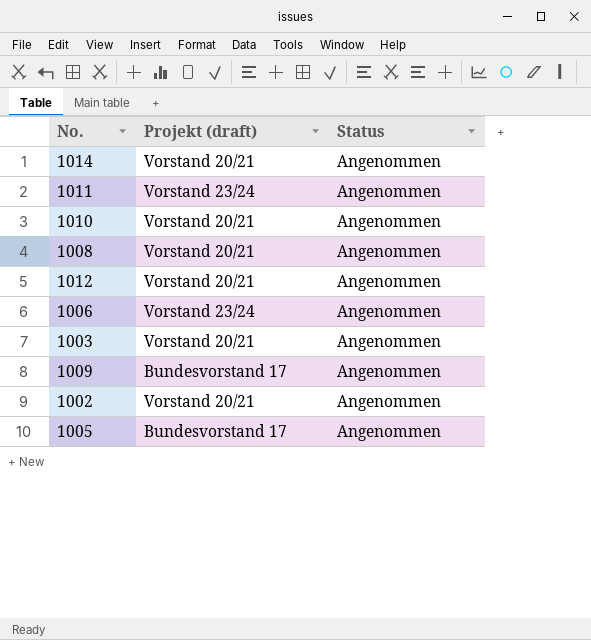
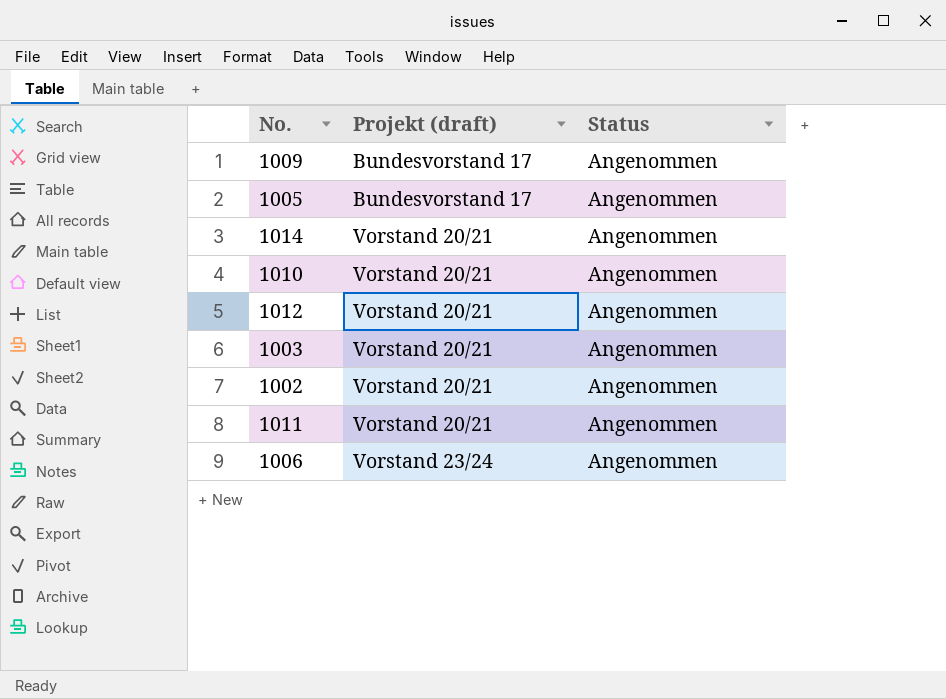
row order: none -> Projekt (draft) ascending
row 1008: Vorstand 20/21 | Angenommen -> none
1011 | Projekt (draft): Vorstand 23/24 -> Vorstand 20/21

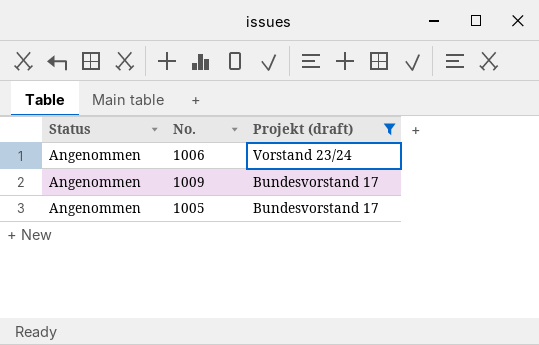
filter: none -> Projekt (draft) != Vorstand 20/21
row order: Projekt (draft) ascending -> Projekt (draft) descending
column Status | position: 3 -> 1

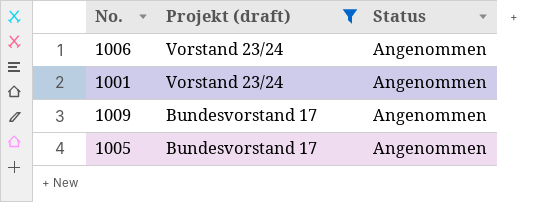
column Status | position: 1 -> 3
row 1001: none -> Vorstand 23/24 | Angenommen

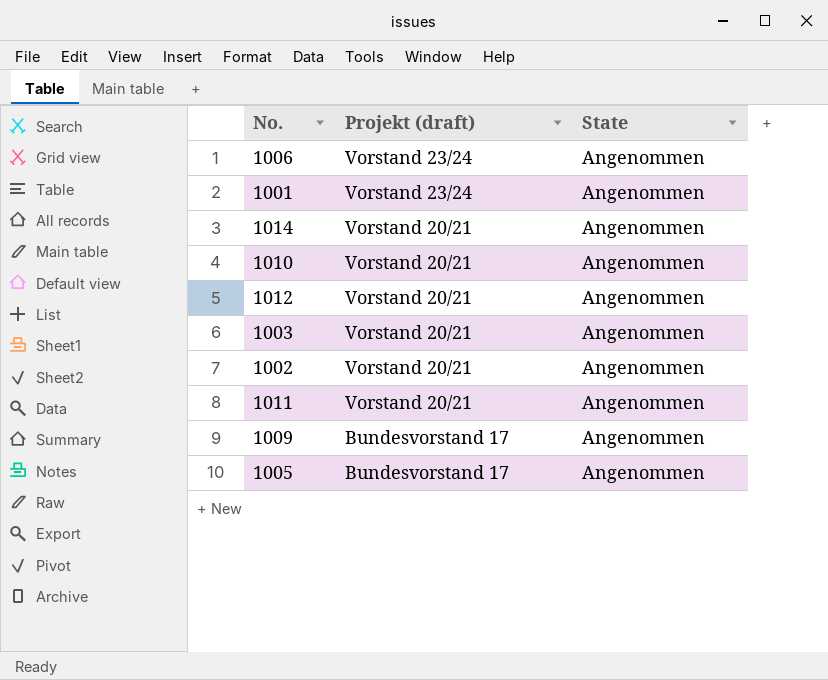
filter: Projekt (draft) != Vorstand 20/21 -> none
column name: Status -> State

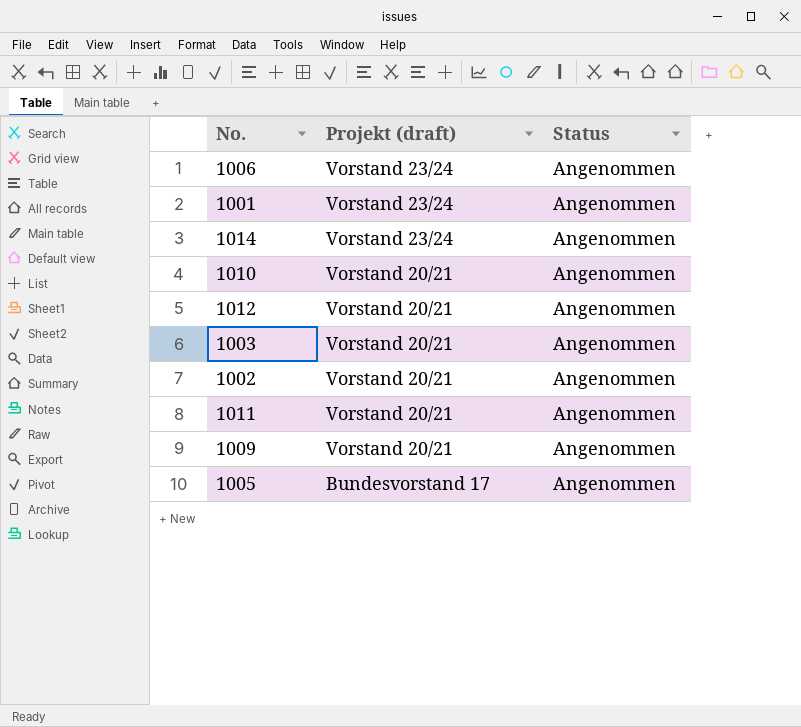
column name: State -> Status
1014 | Projekt (draft): Vorstand 20/21 -> Vorstand 23/24
1009 | Projekt (draft): Bundesvorstand 17 -> Vorstand 20/21

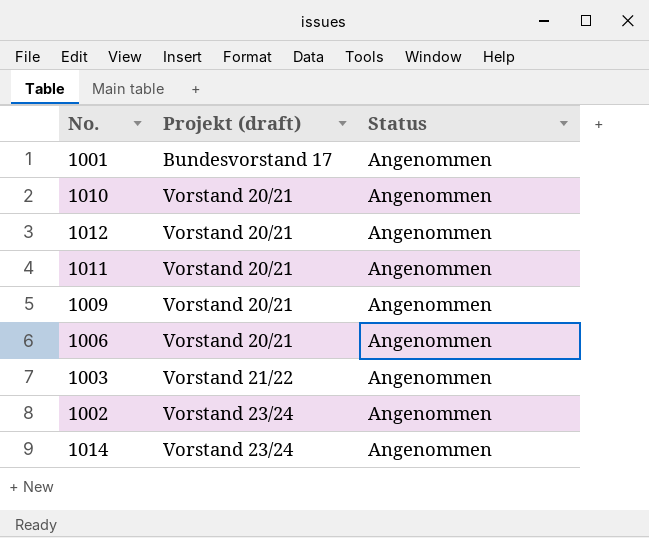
row order: Projekt (draft) descending -> Projekt (draft) ascending
row 1005: Bundesvorstand 17 | Angenommen -> none
1001 | Projekt (draft): Vorstand 23/24 -> Bundesvorstand 17
1006 | Projekt (draft): Vorstand 23/24 -> Vorstand 20/21
1003 | Projekt (draft): Vorstand 20/21 -> Vorstand 21/22
1002 | Projekt (draft): Vorstand 20/21 -> Vorstand 23/24

